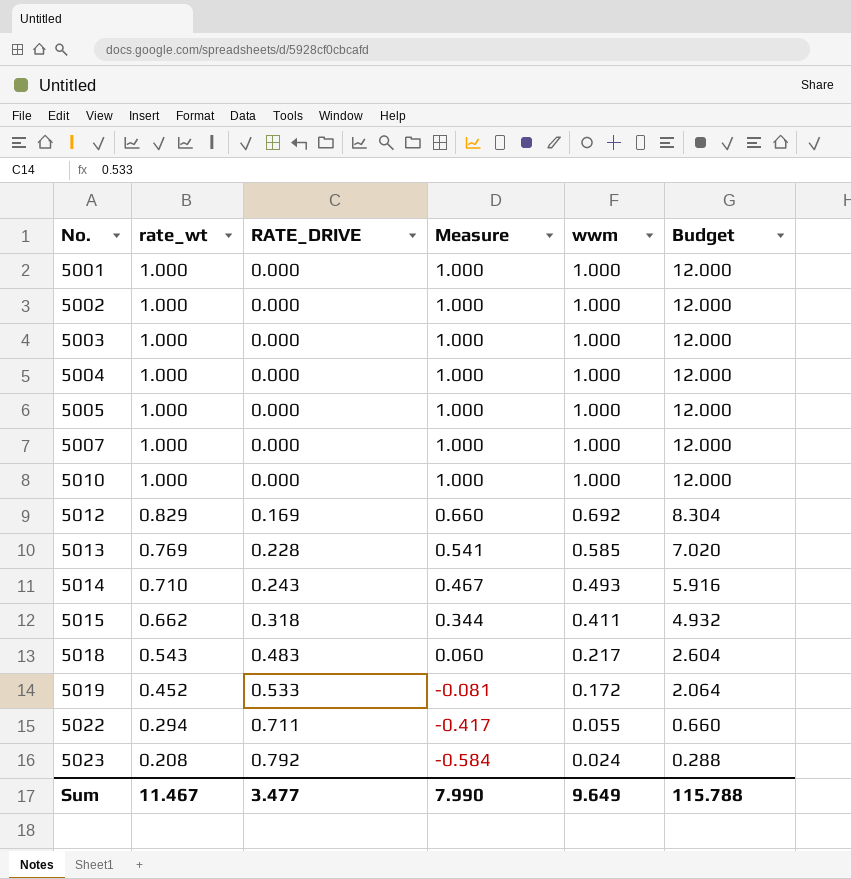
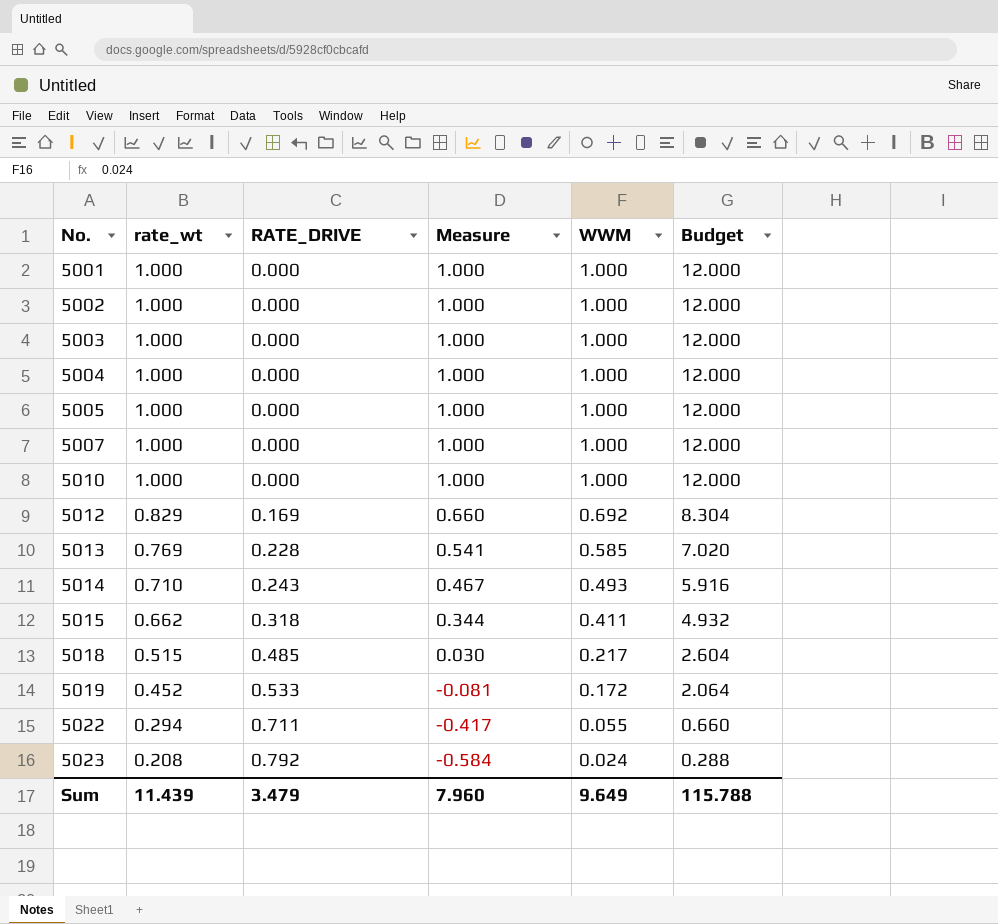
column name: wwm -> WWM
5018 | rate_wt: 0.543 -> 0.515
5018 | RATE_DRIVE: 0.483 -> 0.485
5018 | Measure: 0.060 -> 0.030
Sum | rate_wt: 11.467 -> 11.439
Sum | RATE_DRIVE: 3.477 -> 3.479
Sum | Measure: 7.990 -> 7.960

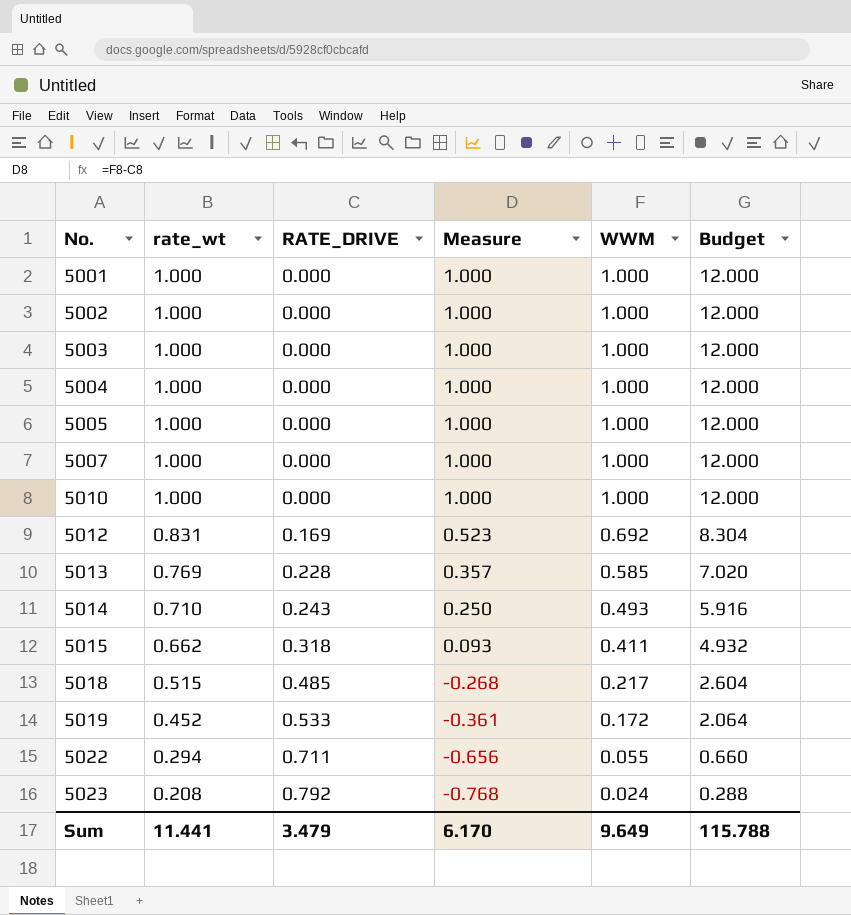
column Measure | formula: [rate_wt] - [RATE_DRIVE] -> [WWM] - [RATE_DRIVE]
5012 | rate_wt: 0.829 -> 0.831
Sum | rate_wt: 11.439 -> 11.441
Sum | Measure: 7.960 -> 6.170

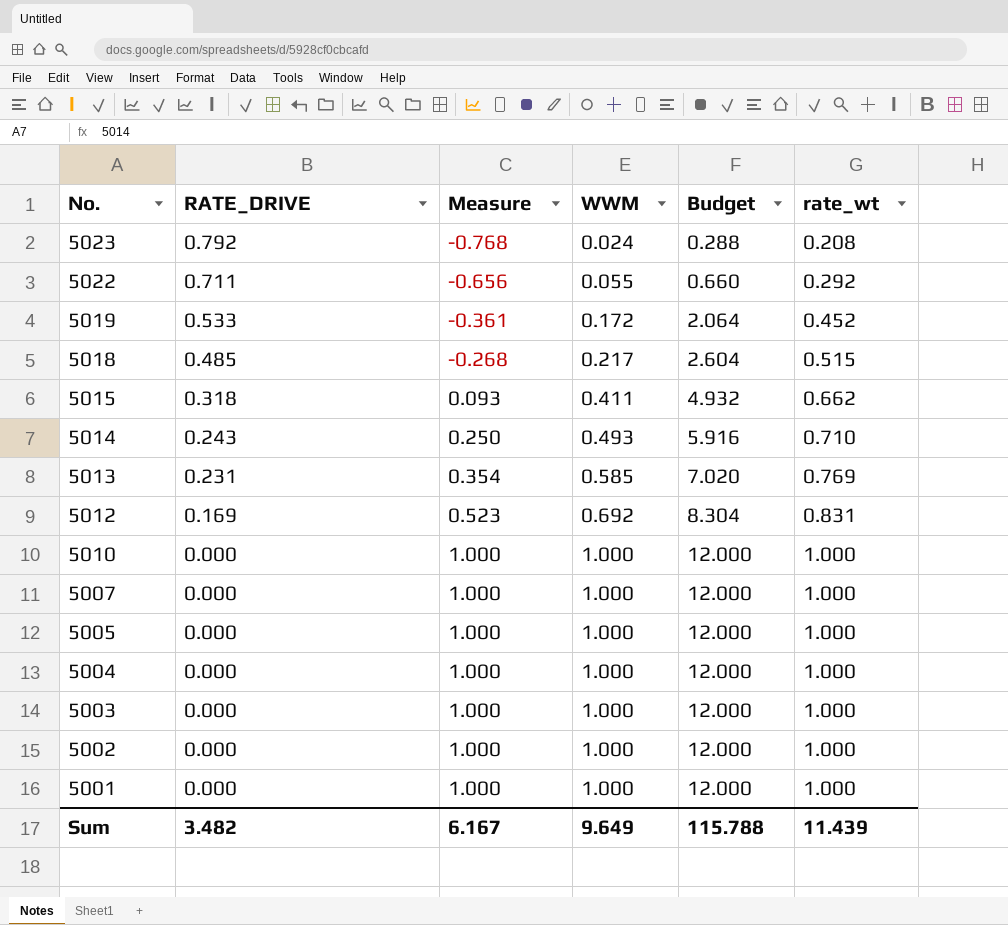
row order: No. ascending -> No. descending
column rate_wt | position: 2 -> 6
5022 | rate_wt: 0.294 -> 0.292
5013 | RATE_DRIVE: 0.228 -> 0.231
5013 | Measure: 0.357 -> 0.354
Sum | RATE_DRIVE: 3.479 -> 3.482
Sum | Measure: 6.170 -> 6.167
Sum | rate_wt: 11.441 -> 11.439

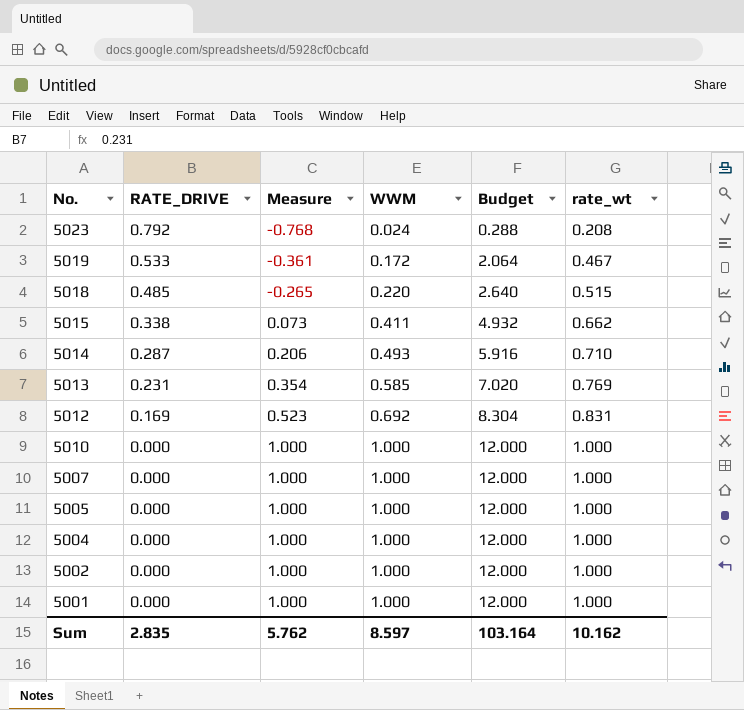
row 5022: 0.711 | -0.656 | 0.055 | 0.660 | 0.292 -> none
row 5003: 0.000 | 1.000 | 1.000 | 12.000 | 1.000 -> none
5019 | rate_wt: 0.452 -> 0.467
5018 | Measure: -0.268 -> -0.265
5018 | WWM: 0.217 -> 0.220
5018 | Budget: 2.604 -> 2.640
5015 | RATE_DRIVE: 0.318 -> 0.338
5015 | Measure: 0.093 -> 0.073
5014 | RATE_DRIVE: 0.243 -> 0.287
5014 | Measure: 0.250 -> 0.206
Sum | RATE_DRIVE: 3.482 -> 2.835
Sum | Measure: 6.167 -> 5.762
Sum | WWM: 9.649 -> 8.597
Sum | Budget: 115.788 -> 103.164
Sum | rate_wt: 11.439 -> 10.162

